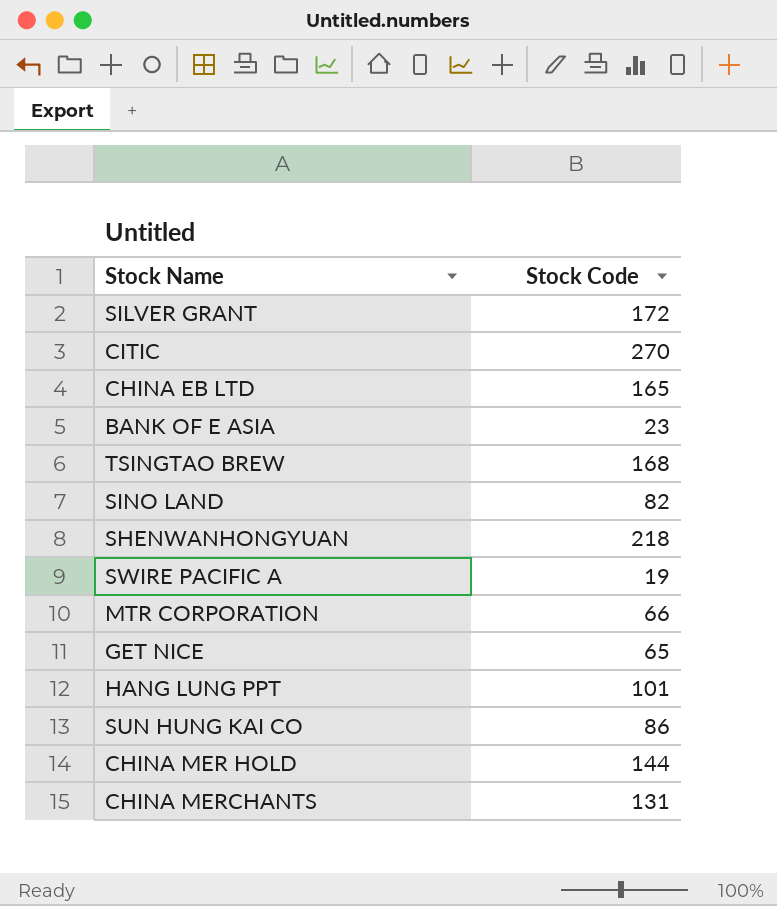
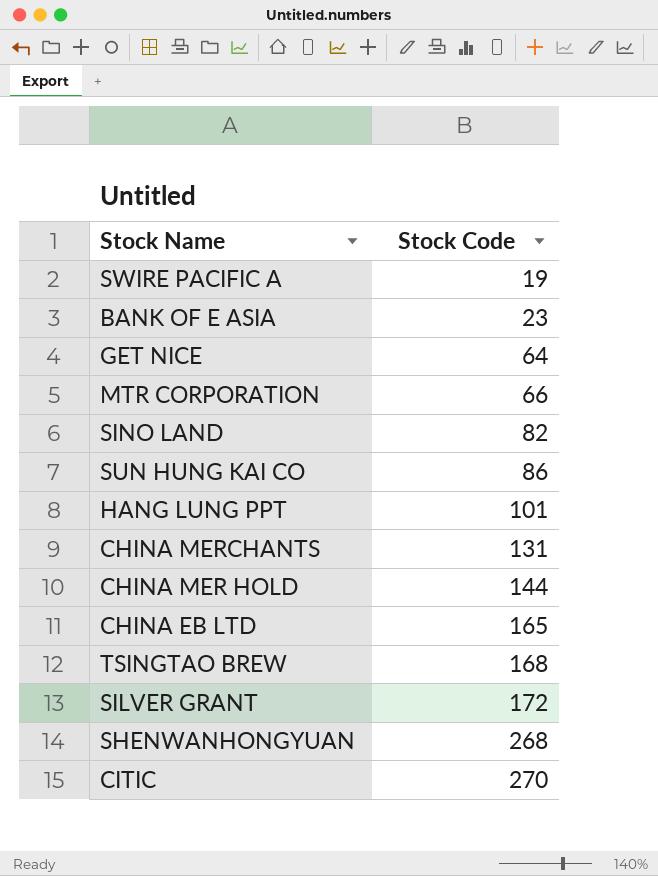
row order: none -> Stock Code ascending
GET NICE | Stock Code: 65 -> 64
SHENWANHONGYUAN | Stock Code: 218 -> 268

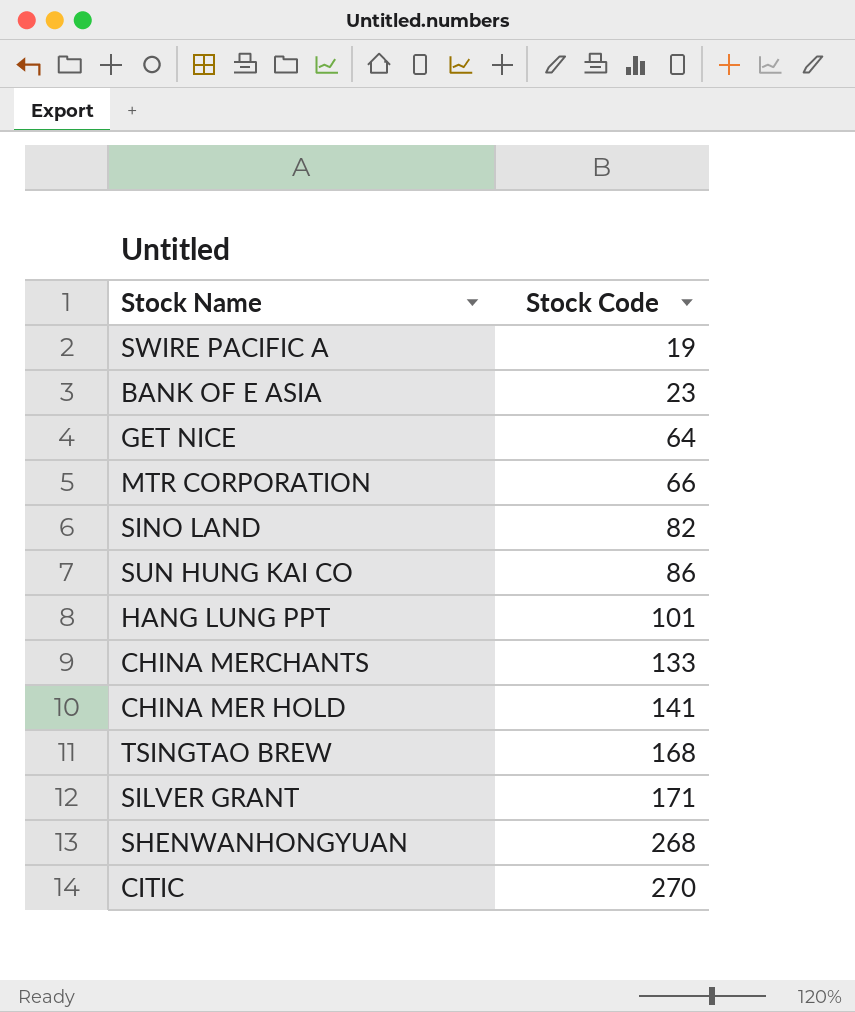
row CHINA EB LTD: 165 -> none
CHINA MERCHANTS | Stock Code: 131 -> 133
CHINA MER HOLD | Stock Code: 144 -> 141
SILVER GRANT | Stock Code: 172 -> 171

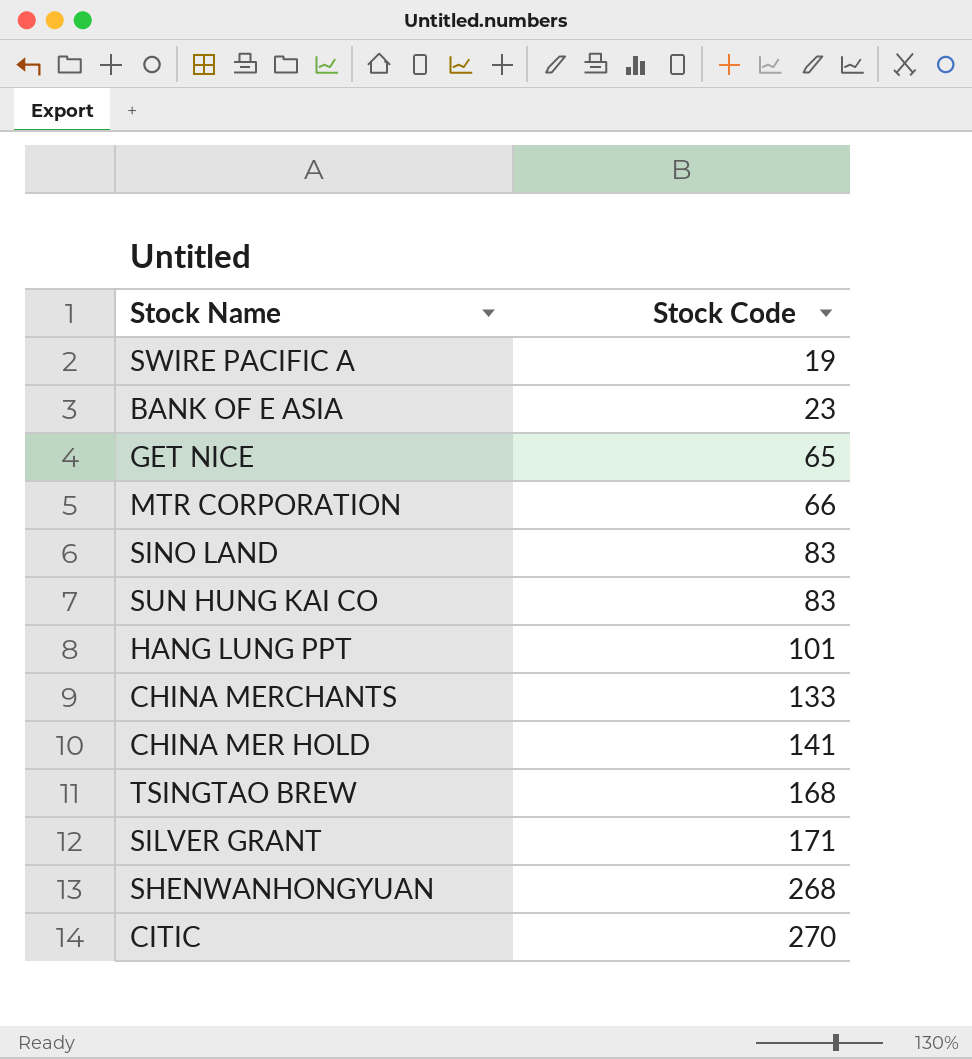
GET NICE | Stock Code: 64 -> 65
SINO LAND | Stock Code: 82 -> 83
SUN HUNG KAI CO | Stock Code: 86 -> 83

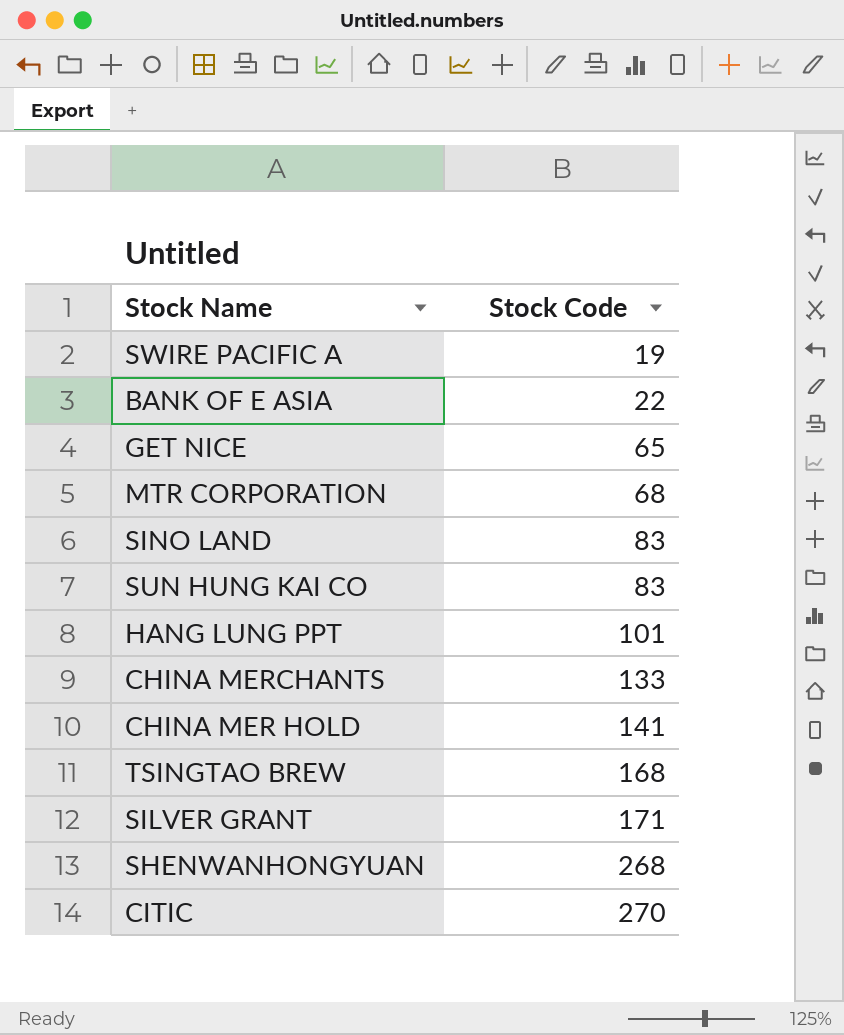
BANK OF E ASIA | Stock Code: 23 -> 22
MTR CORPORATION | Stock Code: 66 -> 68

